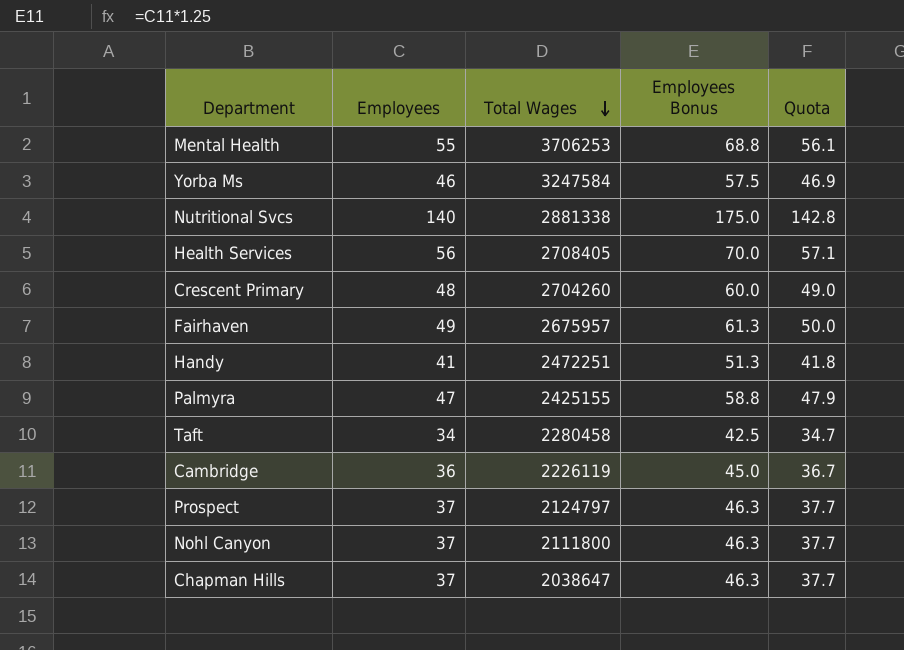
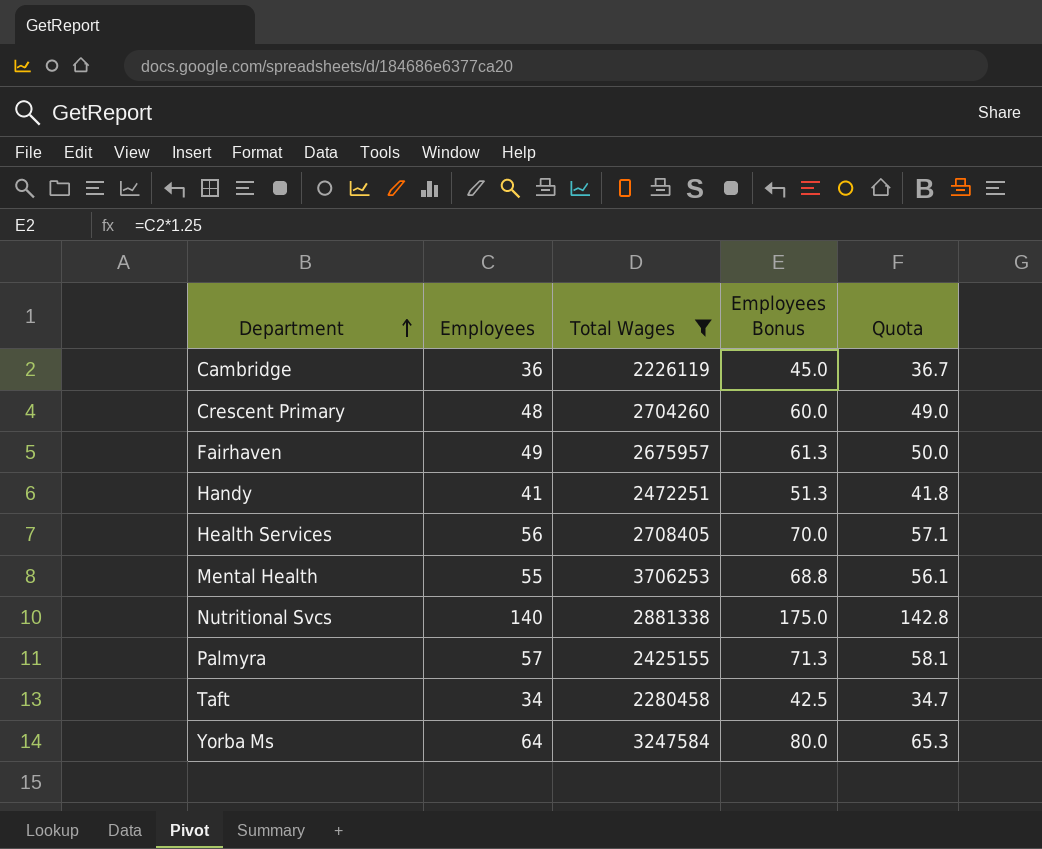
filter: none -> Total Wages >= 2226119
row order: Total Wages descending -> Department ascending
Palmyra | Employees: 47 -> 57
Palmyra | Employees Bonus: 58.8 -> 71.3
Palmyra | Quota: 47.9 -> 58.1
Yorba Ms | Employees: 46 -> 64
Yorba Ms | Employees Bonus: 57.5 -> 80.0
Yorba Ms | Quota: 46.9 -> 65.3

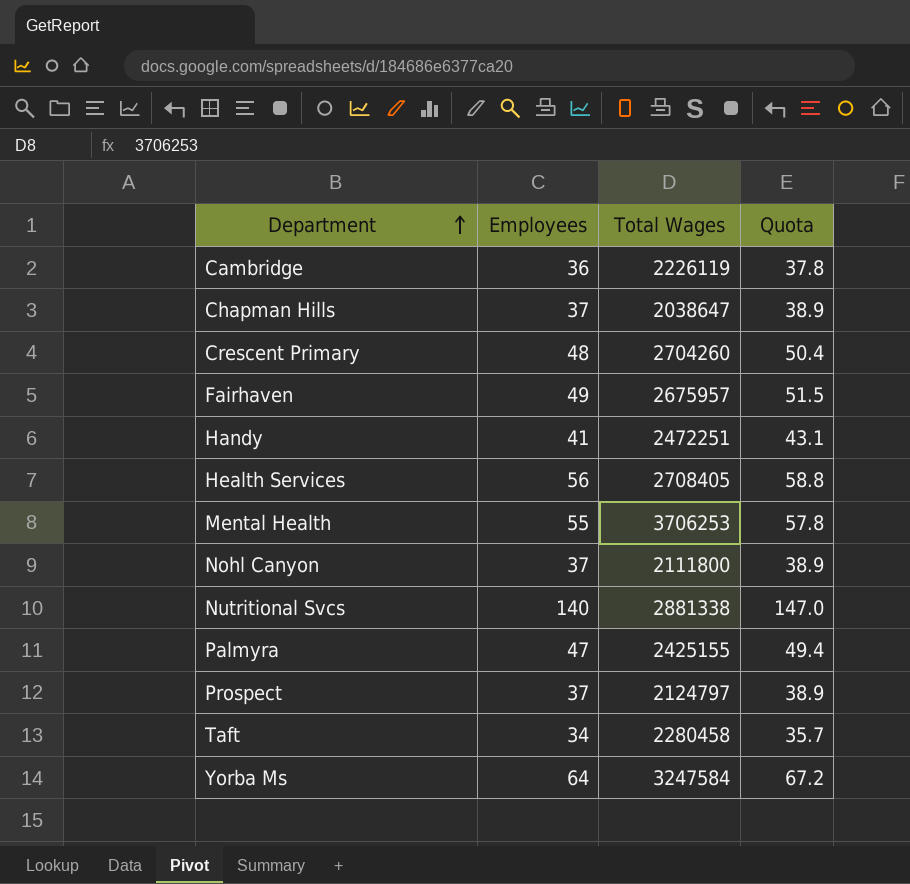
filter: Total Wages >= 2226119 -> none
column Employees Bonus | formula: [Employees] * 1.25 -> none
column Quota | formula: [Employees] * 1.02 -> [Employees] * 1.05
Palmyra | Employees: 57 -> 47

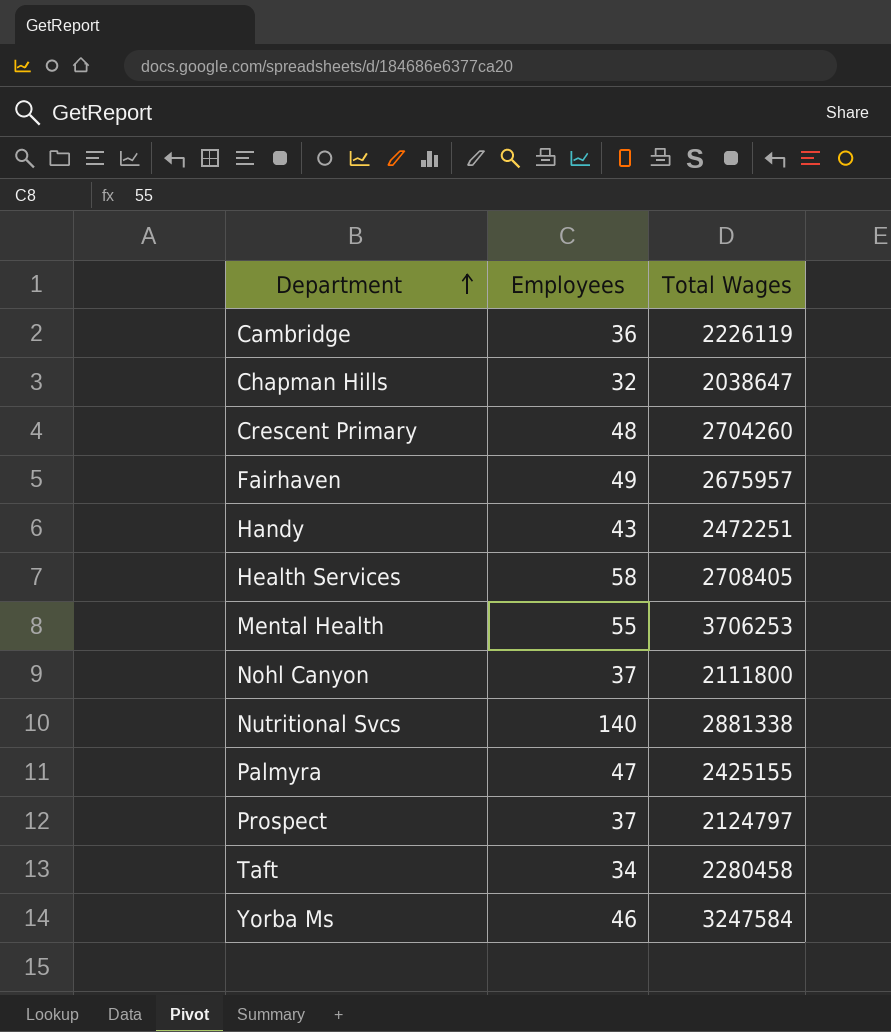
column Quota | formula: [Employees] * 1.05 -> none
Chapman Hills | Employees: 37 -> 32
Handy | Employees: 41 -> 43
Health Services | Employees: 56 -> 58
Yorba Ms | Employees: 64 -> 46

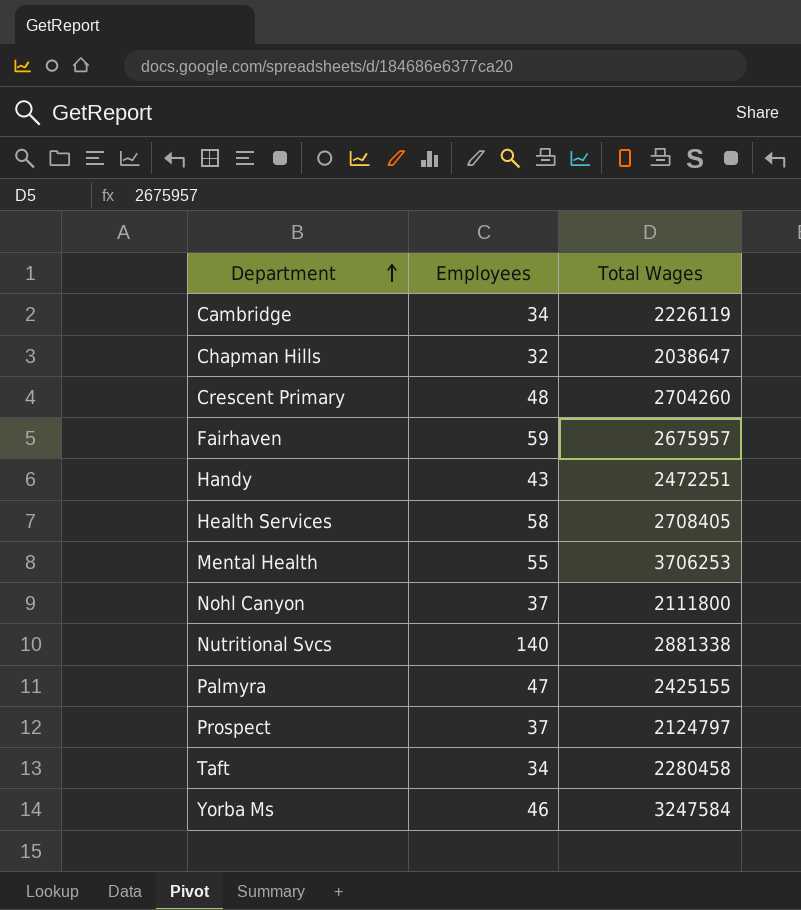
Cambridge | Employees: 36 -> 34
Fairhaven | Employees: 49 -> 59

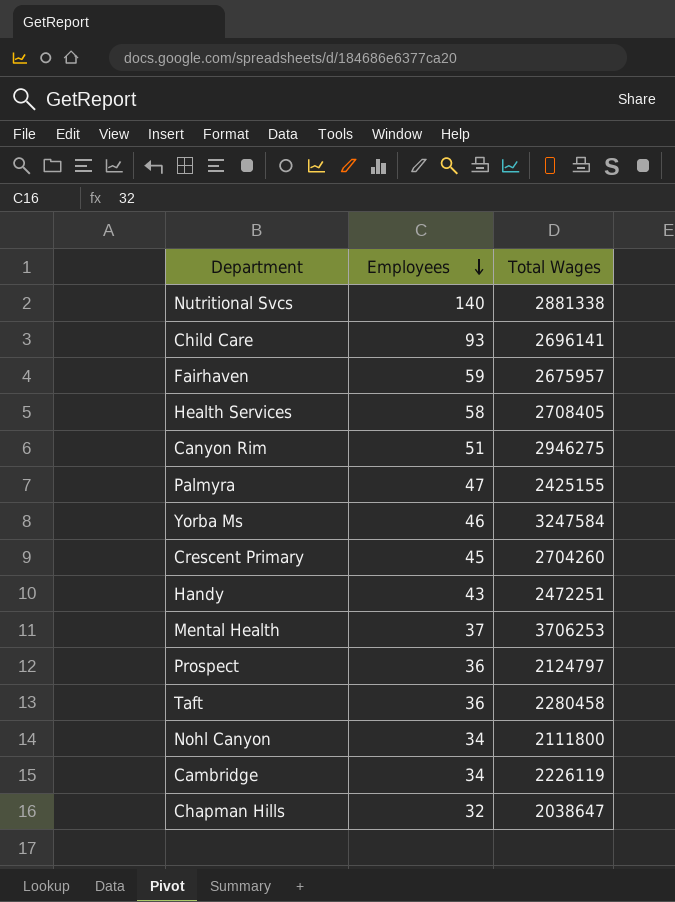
row order: Department ascending -> Employees descending
row Child Care: none -> 93 | 2696141
row Canyon Rim: none -> 51 | 2946275
Crescent Primary | Employees: 48 -> 45
Mental Health | Employees: 55 -> 37
Prospect | Employees: 37 -> 36
Taft | Employees: 34 -> 36
Nohl Canyon | Employees: 37 -> 34

